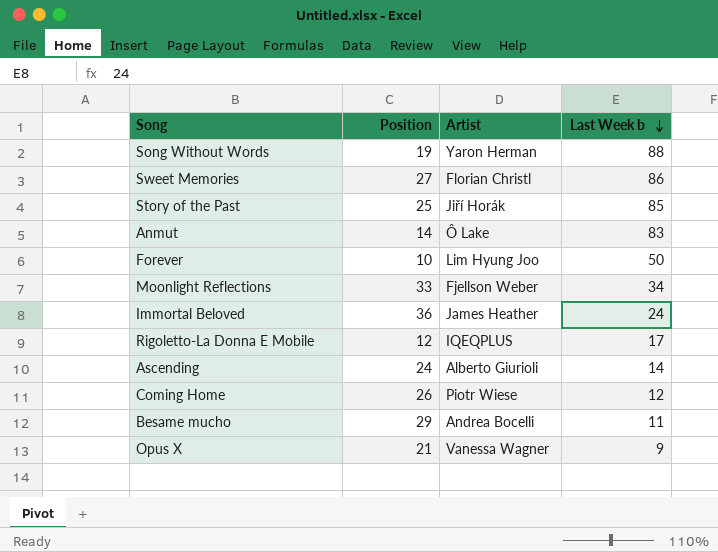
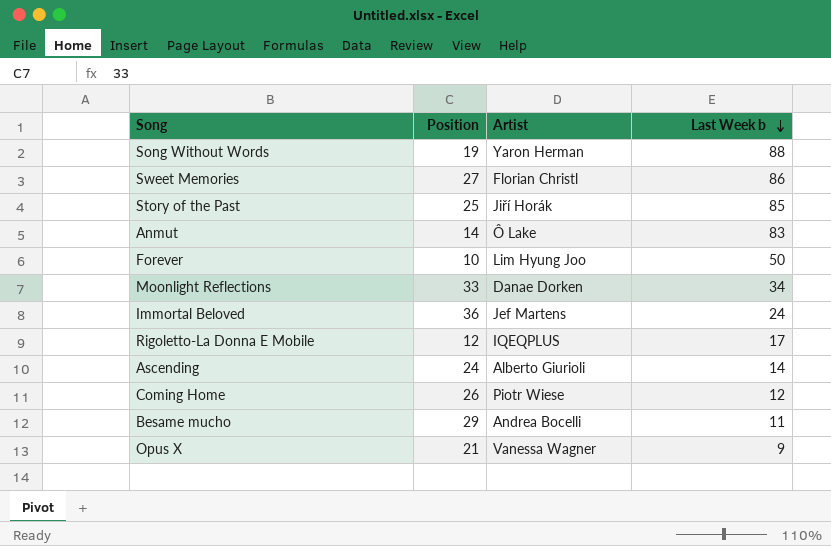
Moonlight Reflections | Artist: Fjellson Weber -> Danae Dorken
Immortal Beloved | Artist: James Heather -> Jef Martens

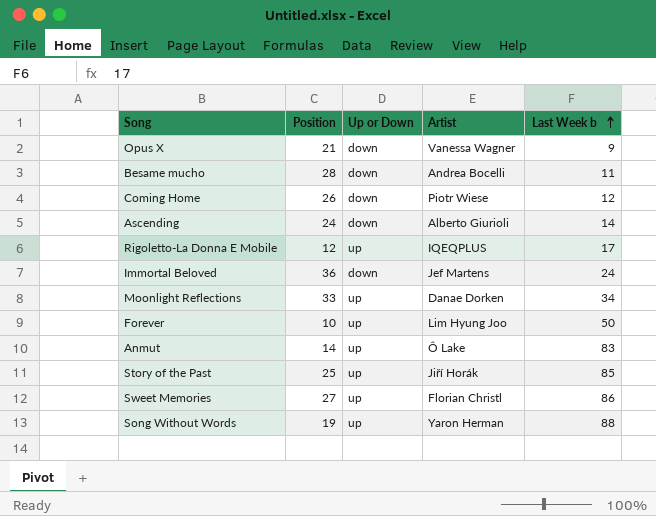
row order: Last Week b descending -> Last Week b ascending
column Up or Down | position: none -> 3
Besame mucho | Position: 29 -> 28

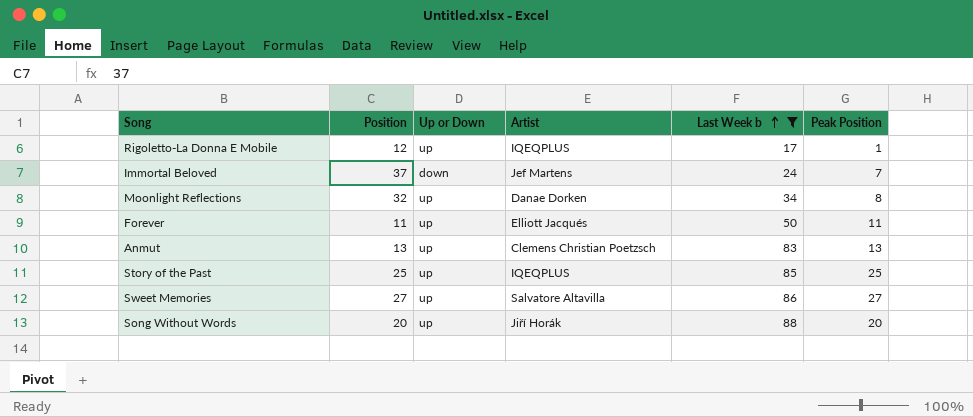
filter: none -> Last Week b >= 17
column Peak Position | position: none -> 6
Immortal Beloved | Position: 36 -> 37
Moonlight Reflections | Position: 33 -> 32
Forever | Position: 10 -> 11
Forever | Artist: Lim Hyung Joo -> Elliott Jacqués
Anmut | Position: 14 -> 13
Anmut | Artist: Ô Lake -> Clemens Christian Poetzsch
Story of the Past | Artist: Jiří Horák -> IQEQPLUS
Sweet Memories | Artist: Florian Christl -> Salvatore Altavilla
Song Without Words | Position: 19 -> 20
Song Without Words | Artist: Yaron Herman -> Jiří Horák

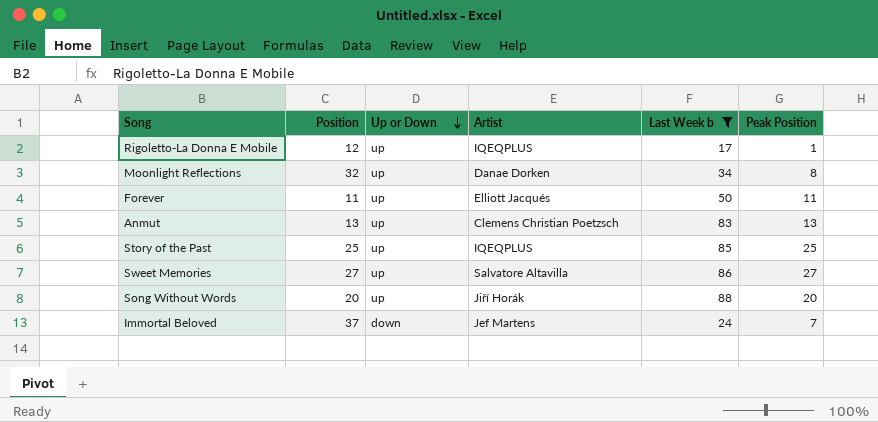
row order: Last Week b ascending -> Up or Down descending

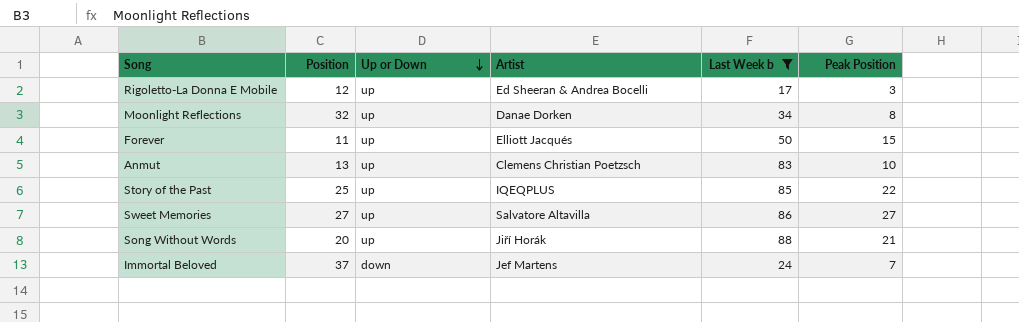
Rigoletto-La Donna E Mobile | Artist: IQEQPLUS -> Ed Sheeran & Andrea Bocelli
Rigoletto-La Donna E Mobile | Peak Position: 1 -> 3
Forever | Peak Position: 11 -> 15
Anmut | Peak Position: 13 -> 10
Story of the Past | Peak Position: 25 -> 22
Song Without Words | Peak Position: 20 -> 21

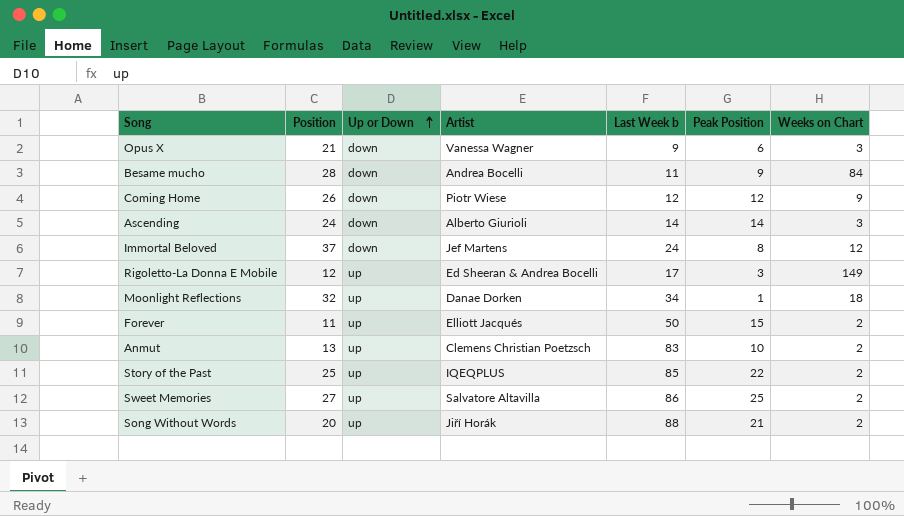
filter: Last Week b >= 17 -> none
row order: Up or Down descending -> Up or Down ascending
column Weeks on Chart | position: none -> 7
Immortal Beloved | Peak Position: 7 -> 8
Moonlight Reflections | Peak Position: 8 -> 1
Sweet Memories | Peak Position: 27 -> 25

